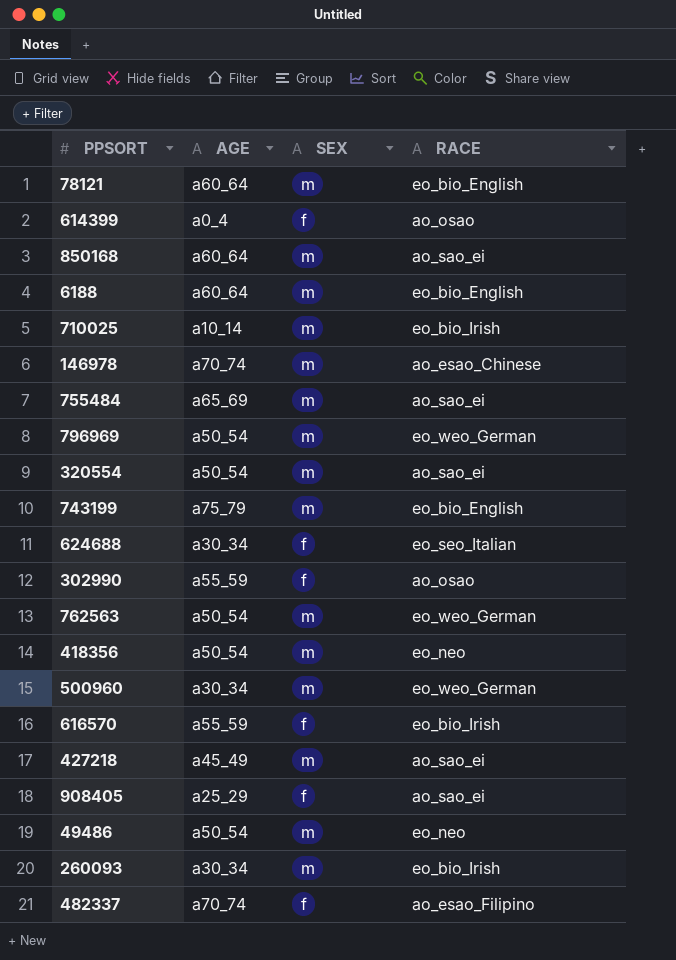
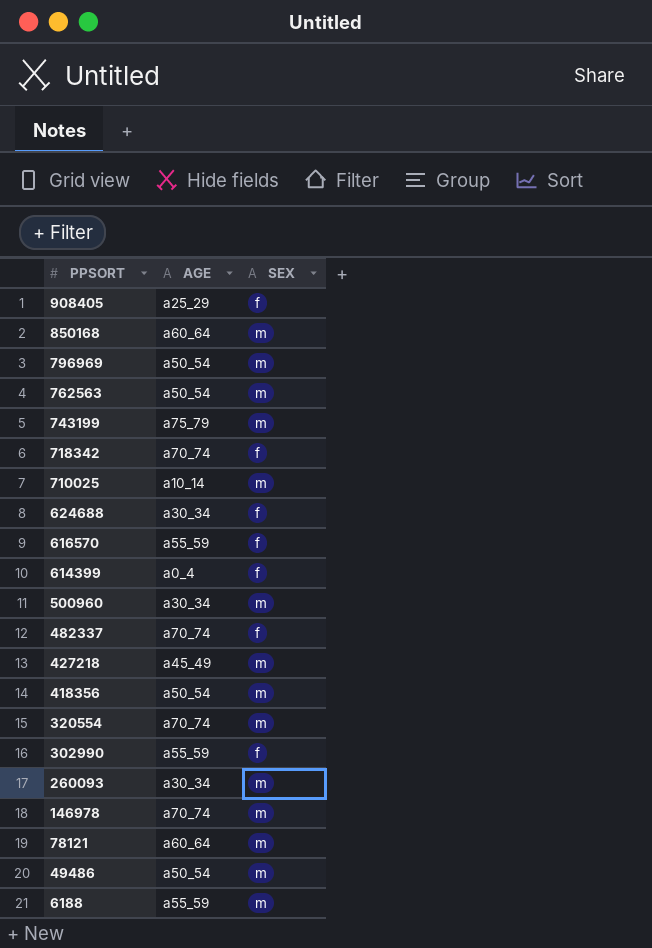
row order: none -> PPSORT descending
column RACE | position: 4 -> none
row 755484: a65_69 | m | ao_sao_ei -> none
row 718342: none -> a70_74 | f
320554 | AGE: a50_54 -> a70_74
6188 | AGE: a60_64 -> a55_59

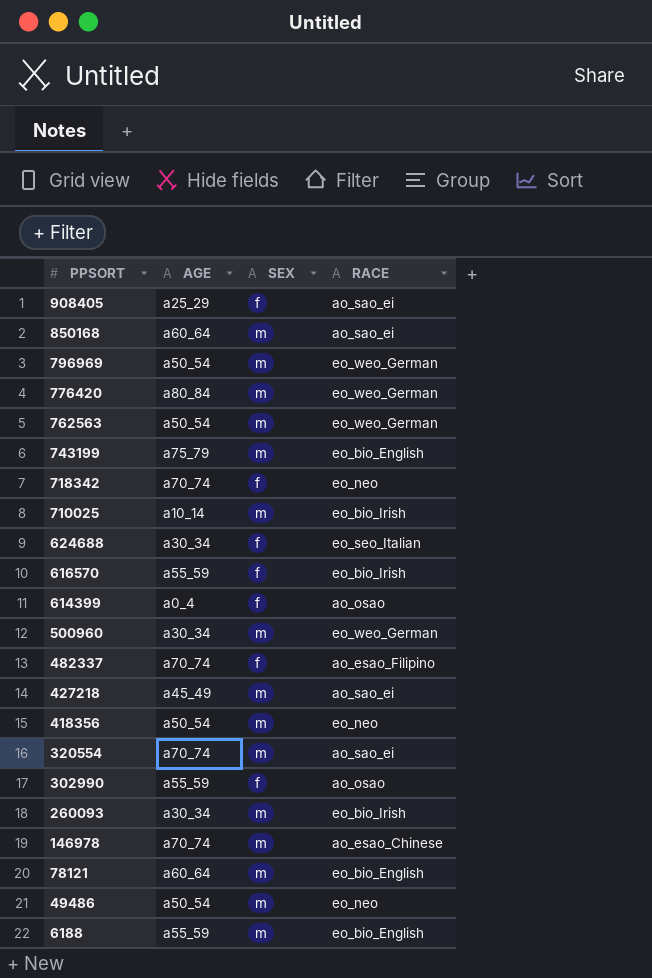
column RACE | position: none -> 4
row 776420: none -> a80_84 | m | eo_weo_German

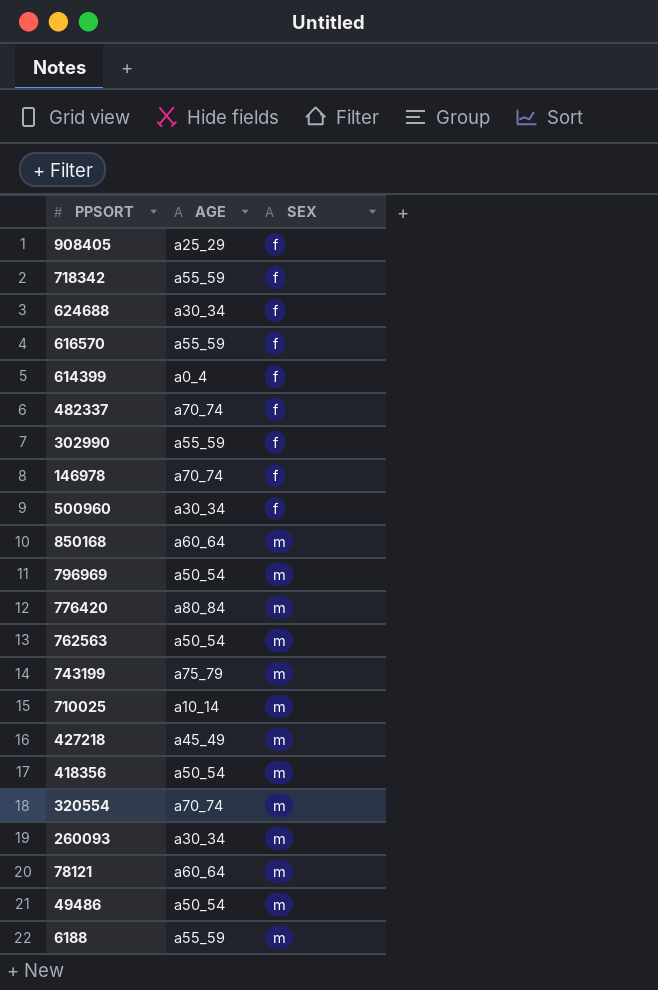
row order: PPSORT descending -> SEX ascending
column RACE | position: 4 -> none
718342 | AGE: a70_74 -> a55_59
146978 | SEX: m -> f
500960 | SEX: m -> f

